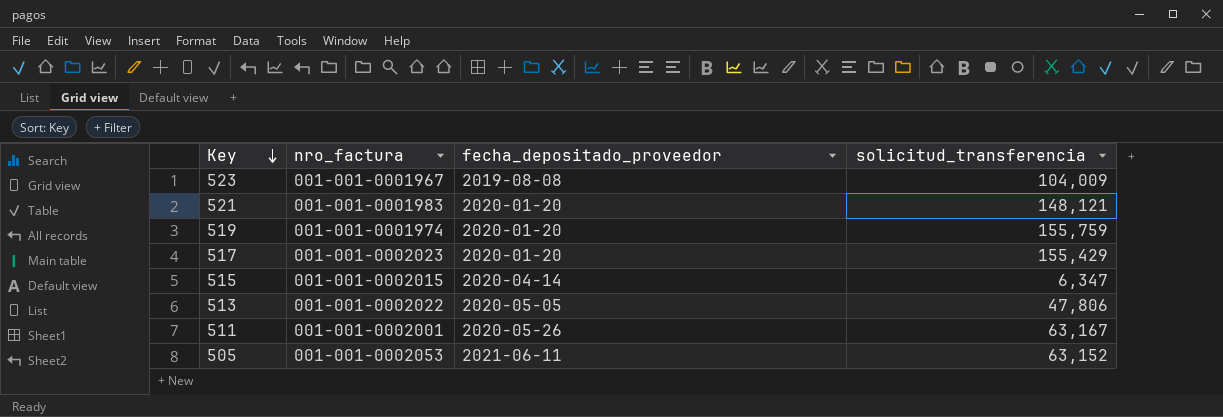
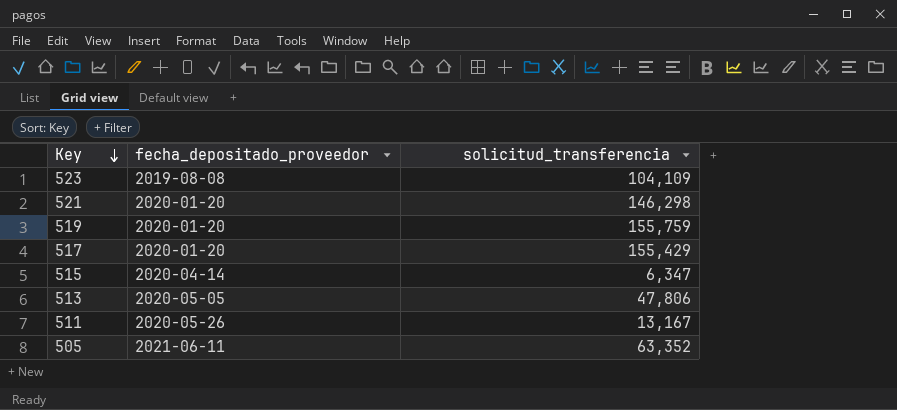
column nro_factura | position: 2 -> none
523 | solicitud_transferencia: 104,009 -> 104,109
521 | solicitud_transferencia: 148,121 -> 146,298
511 | solicitud_transferencia: 63,167 -> 13,167
505 | solicitud_transferencia: 63,152 -> 63,352

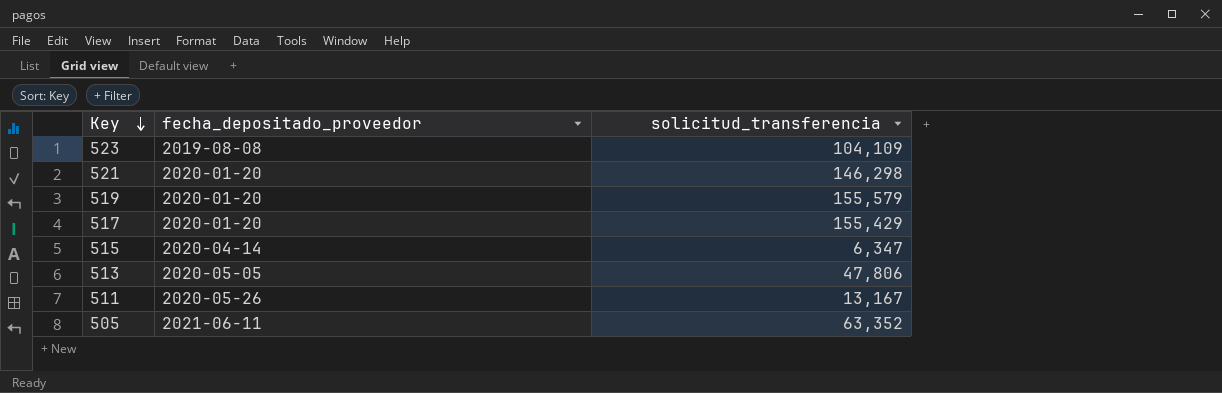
519 | solicitud_transferencia: 155,759 -> 155,579

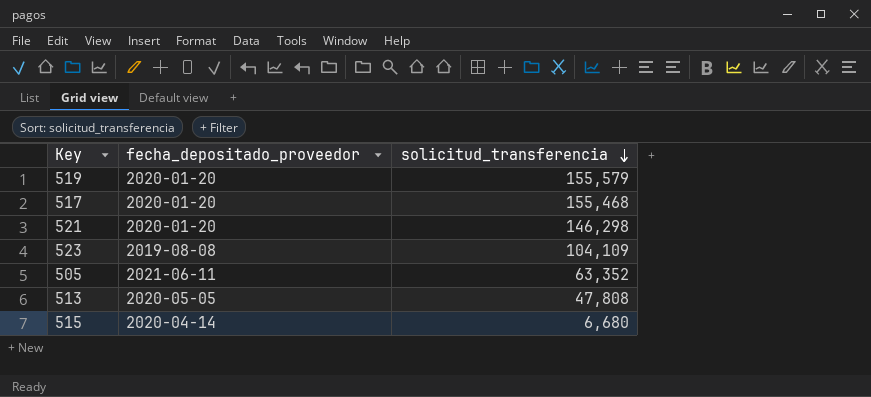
row order: Key descending -> solicitud_transferencia descending
row 511: 2020-05-26 | 13,167 -> none
517 | solicitud_transferencia: 155,429 -> 155,468
513 | solicitud_transferencia: 47,806 -> 47,808
515 | solicitud_transferencia: 6,347 -> 6,680

